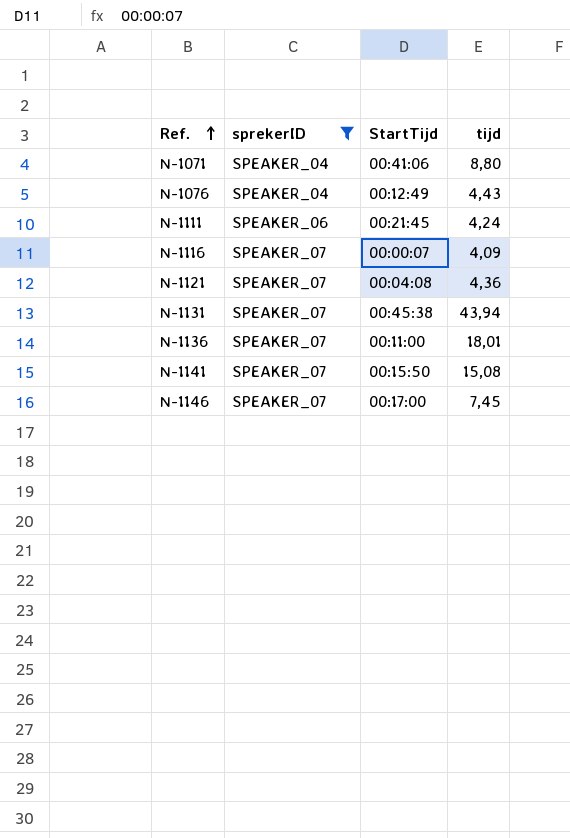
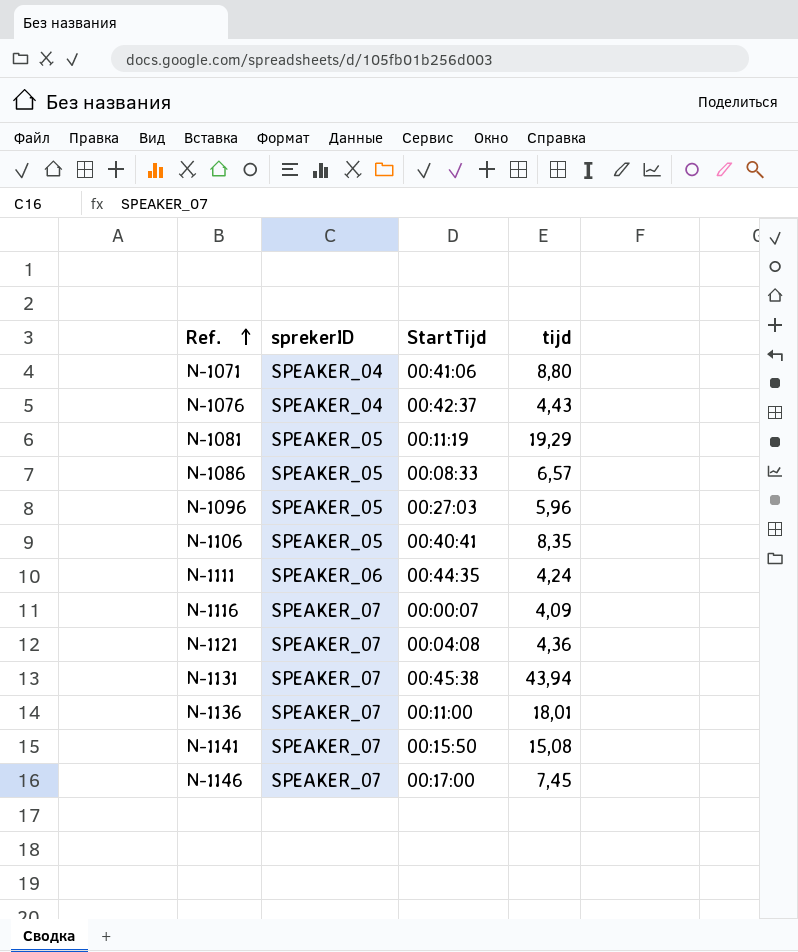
filter: sprekerID != SPEAKER_05 -> none
N-1076 | StartTijd: 00:12:49 -> 00:42:37
N-1111 | StartTijd: 00:21:45 -> 00:44:35

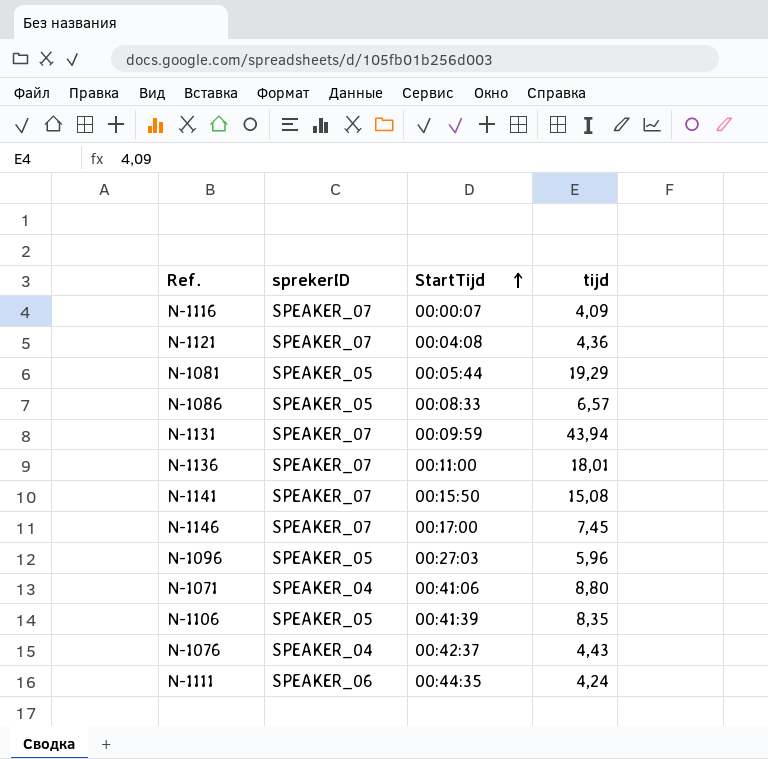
row order: Ref. ascending -> StartTijd ascending
N-1081 | StartTijd: 00:11:19 -> 00:05:44
N-1131 | StartTijd: 00:45:38 -> 00:09:59
N-1106 | StartTijd: 00:40:41 -> 00:41:39

